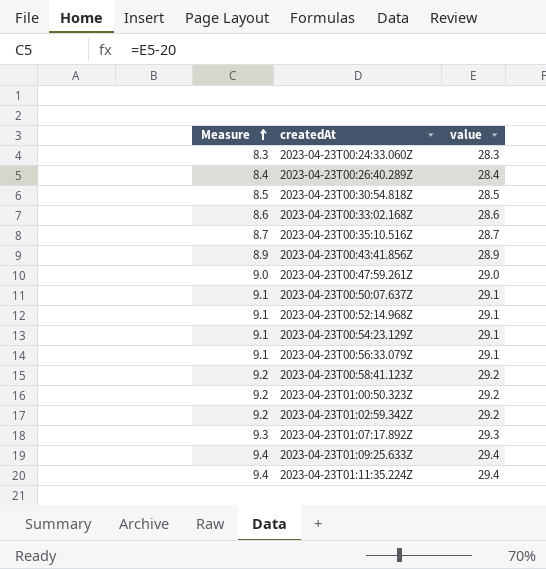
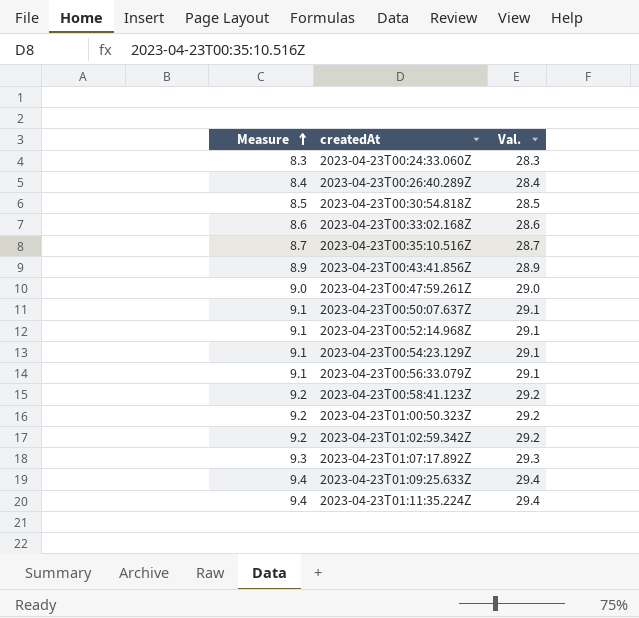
column name: value -> Val.

